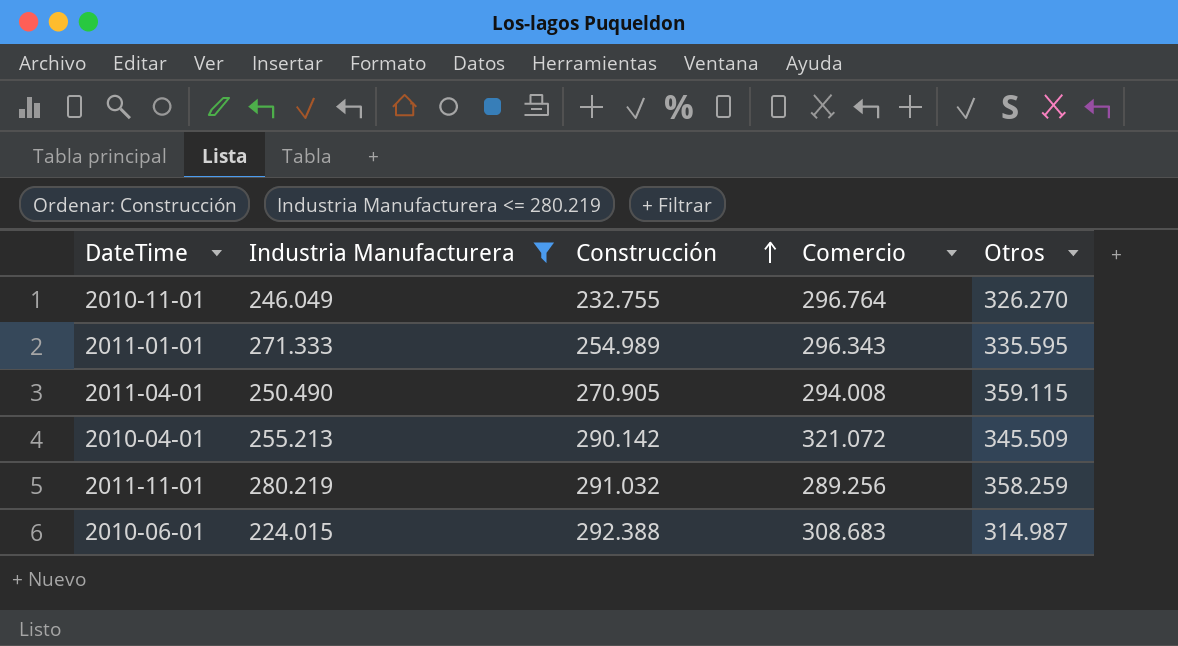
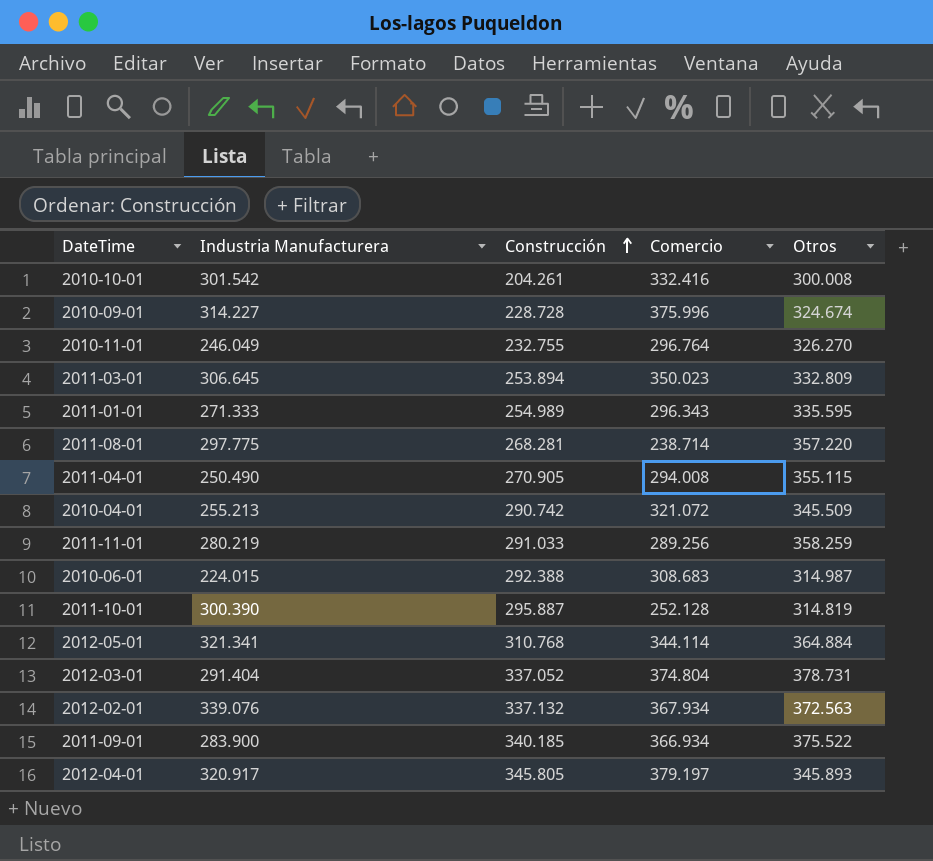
filter: Industria Manufacturera <= 280.219 -> none
2011-04-01 | Otros: 359.115 -> 355.115
2010-04-01 | Construcción: 290.142 -> 290.742
2011-11-01 | Construcción: 291.032 -> 291.033

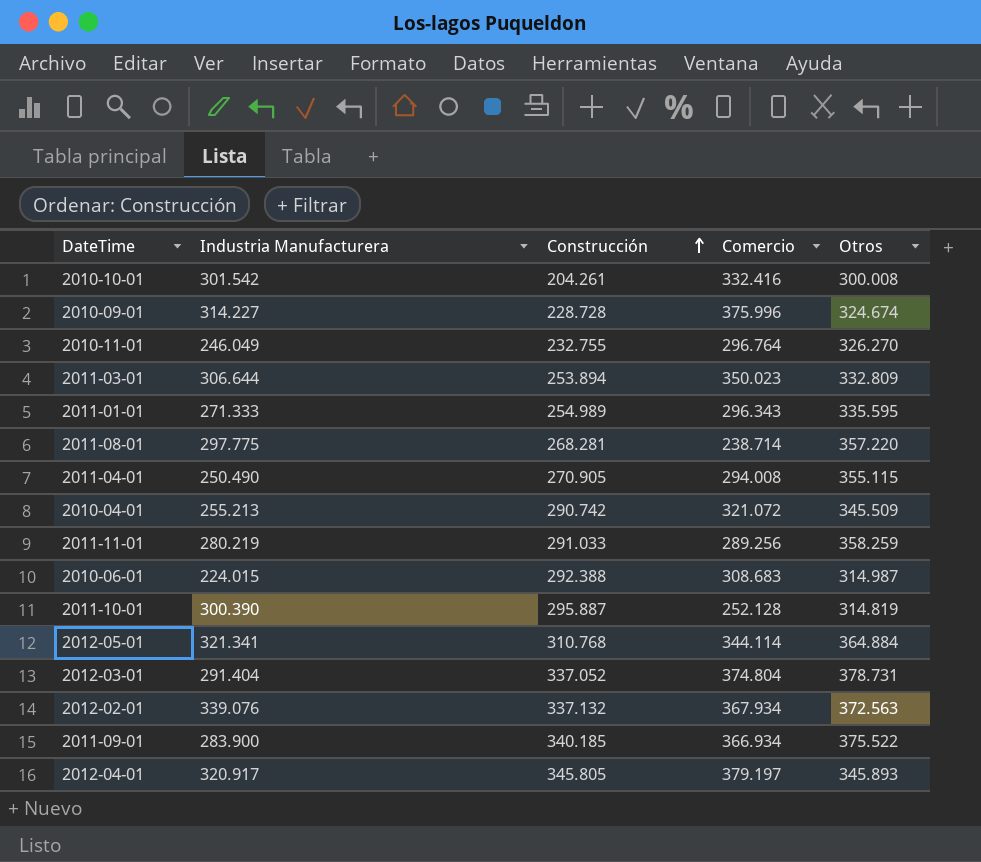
2011-03-01 | Industria Manufacturera: 306.645 -> 306.644

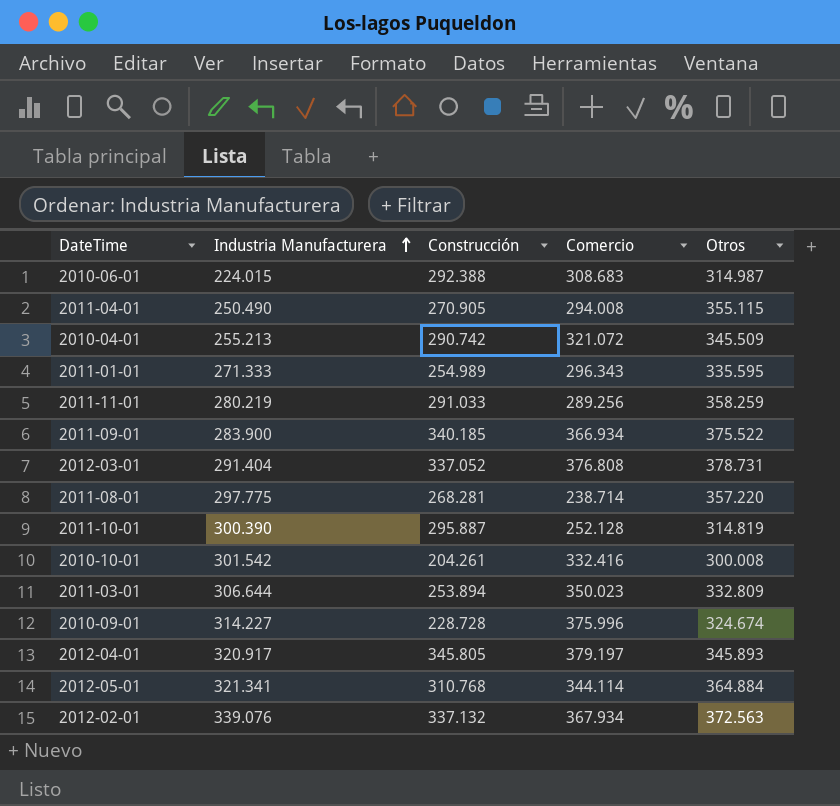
row order: Construcción ascending -> Industria Manufacturera ascending
row 2010-11-01: 246.049 | 232.755 | 296.764 | 326.270 -> none
2012-03-01 | Comercio: 374.804 -> 376.808

